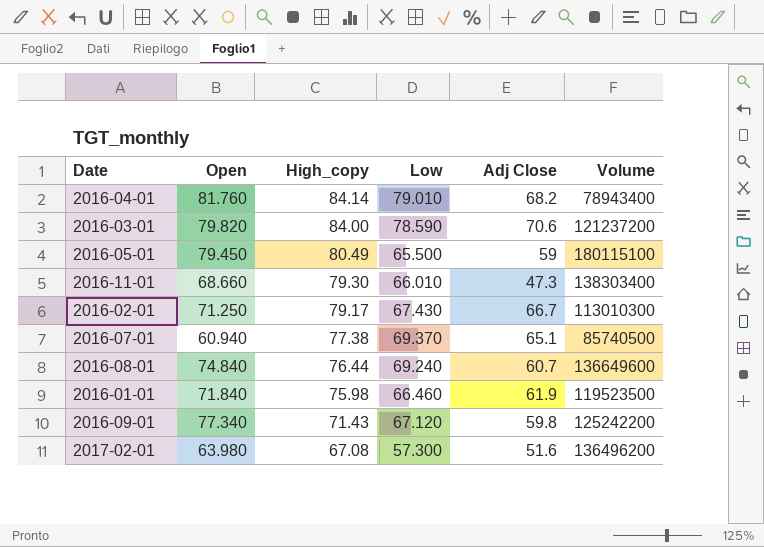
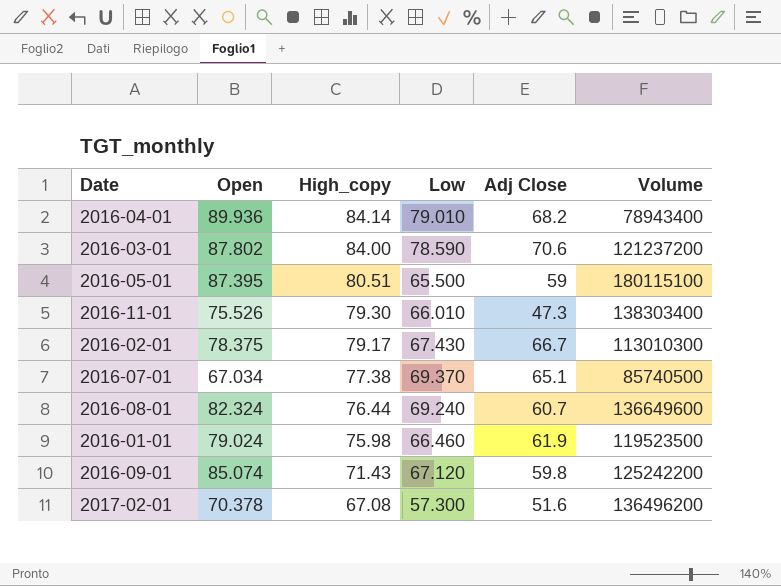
2016-04-01 | Open: 81.760 -> 89.936
2016-03-01 | Open: 79.820 -> 87.802
2016-05-01 | Open: 79.450 -> 87.395
2016-05-01 | High_copy: 80.49 -> 80.51
2016-11-01 | Open: 68.660 -> 75.526
2016-02-01 | Open: 71.250 -> 78.375
2016-07-01 | Open: 60.940 -> 67.034
2016-08-01 | Open: 74.840 -> 82.324
2016-01-01 | Open: 71.840 -> 79.024
2016-09-01 | Open: 77.340 -> 85.074
2017-02-01 | Open: 63.980 -> 70.378

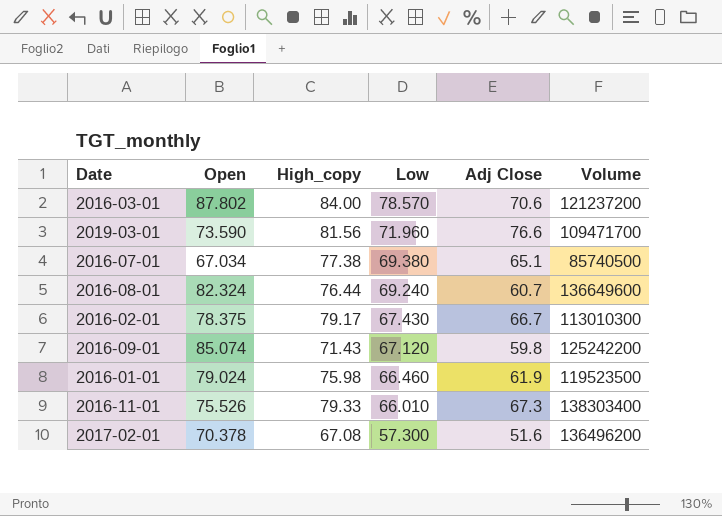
row order: High_copy descending -> Low descending
row 2016-04-01: 89.936 | 84.14 | 79.010 | 68.2 | 78943400 -> none
row 2016-05-01: 87.395 | 80.51 | 65.500 | 59 | 180115100 -> none
2016-03-01 | Low: 78.590 -> 78.570
row 2019-03-01: none -> 73.590 | 81.56 | 71.960 | 76.6 | 109471700
2016-07-01 | Low: 69.370 -> 69.380
2016-11-01 | High_copy: 79.30 -> 79.33
2016-11-01 | Adj Close: 47.3 -> 67.3

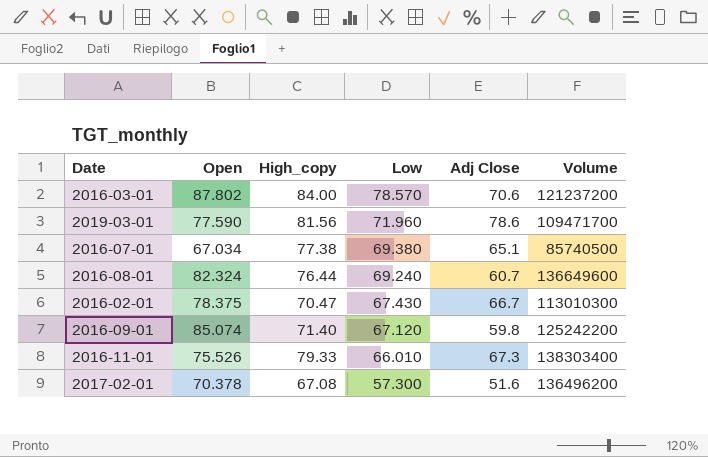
row 2016-01-01: 79.024 | 75.98 | 66.460 | 61.9 | 119523500 -> none
2019-03-01 | Open: 73.590 -> 77.590
2019-03-01 | Adj Close: 76.6 -> 78.6
2016-02-01 | High_copy: 79.17 -> 70.47
2016-09-01 | High_copy: 71.43 -> 71.40

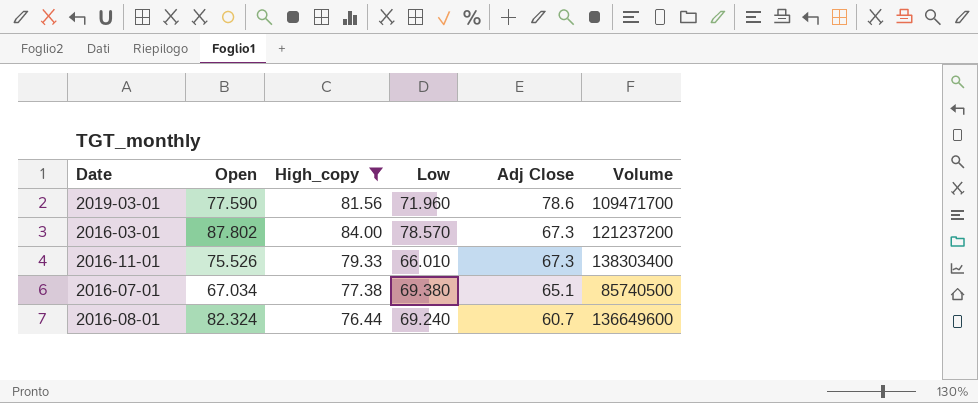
filter: none -> High_copy >= 76.44
row order: Low descending -> Adj Close descending
2016-03-01 | Adj Close: 70.6 -> 67.3

